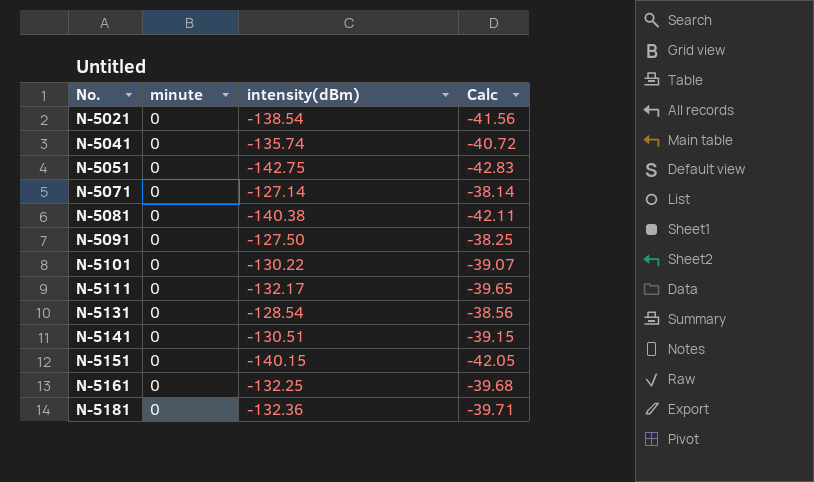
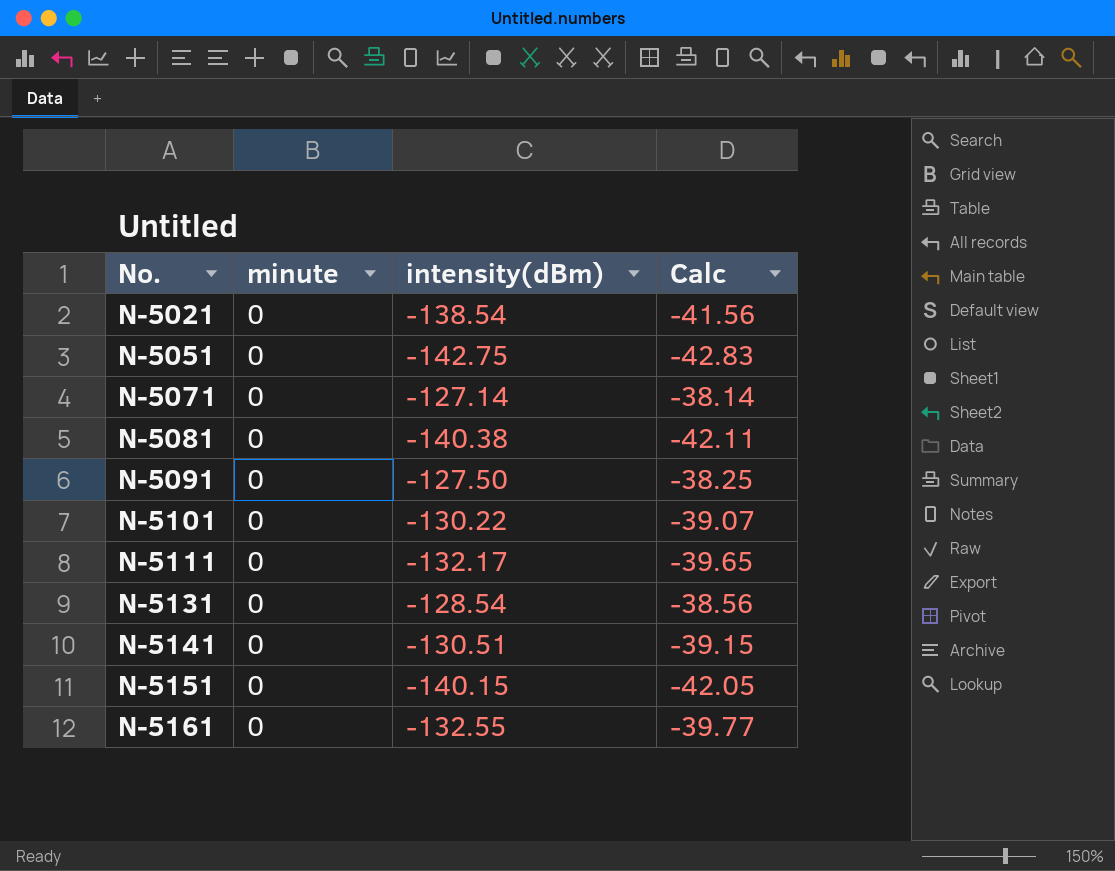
row N-5041: 0 | -135.74 | -40.72 -> none
row N-5181: 0 | -132.36 | -39.71 -> none
N-5161 | intensity(dBm): -132.25 -> -132.55
N-5161 | Calc: -39.68 -> -39.77

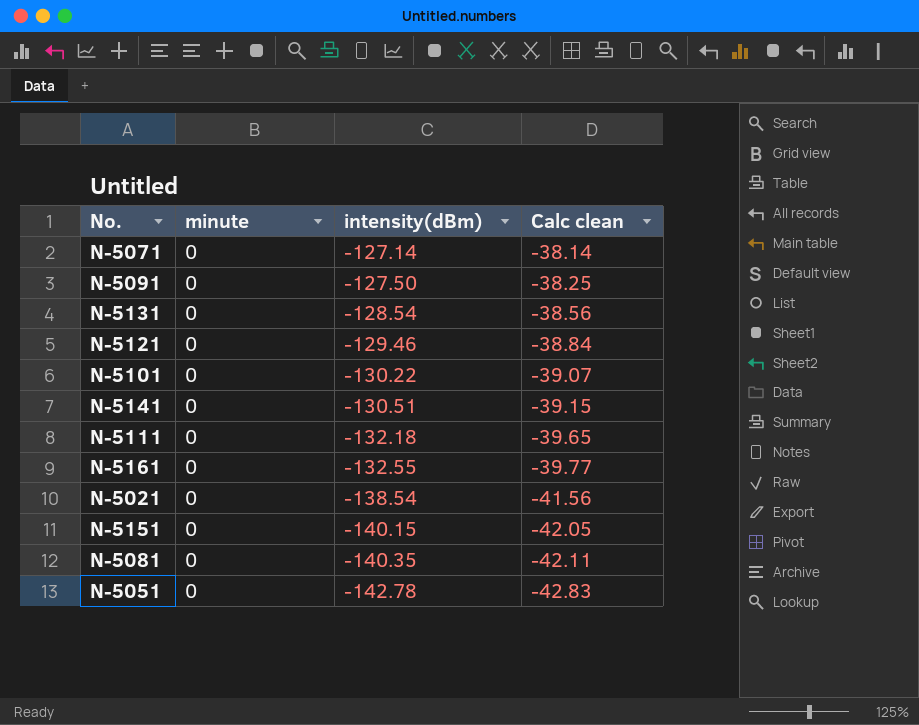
row order: No. ascending -> intensity(dBm) descending
column name: Calc -> Calc clean
row N-5121: none -> 0 | -129.46 | -38.84
N-5111 | intensity(dBm): -132.17 -> -132.18
N-5081 | intensity(dBm): -140.38 -> -140.35
N-5051 | intensity(dBm): -142.75 -> -142.78

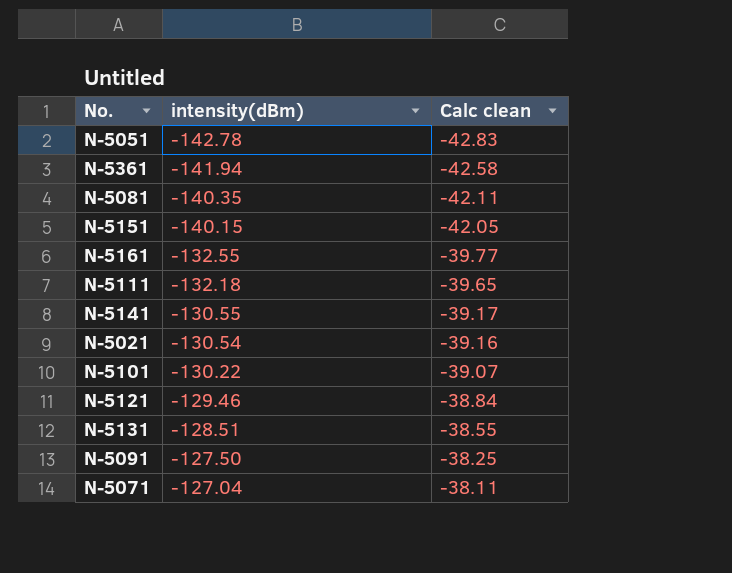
row order: intensity(dBm) descending -> intensity(dBm) ascending
column minute | position: 2 -> none
row N-5361: none -> -141.94 | -42.58
N-5141 | intensity(dBm): -130.51 -> -130.55
N-5141 | Calc clean: -39.15 -> -39.17
N-5021 | intensity(dBm): -138.54 -> -130.54
N-5021 | Calc clean: -41.56 -> -39.16
N-5131 | intensity(dBm): -128.54 -> -128.51
N-5131 | Calc clean: -38.56 -> -38.55
N-5071 | intensity(dBm): -127.14 -> -127.04
N-5071 | Calc clean: -38.14 -> -38.11

